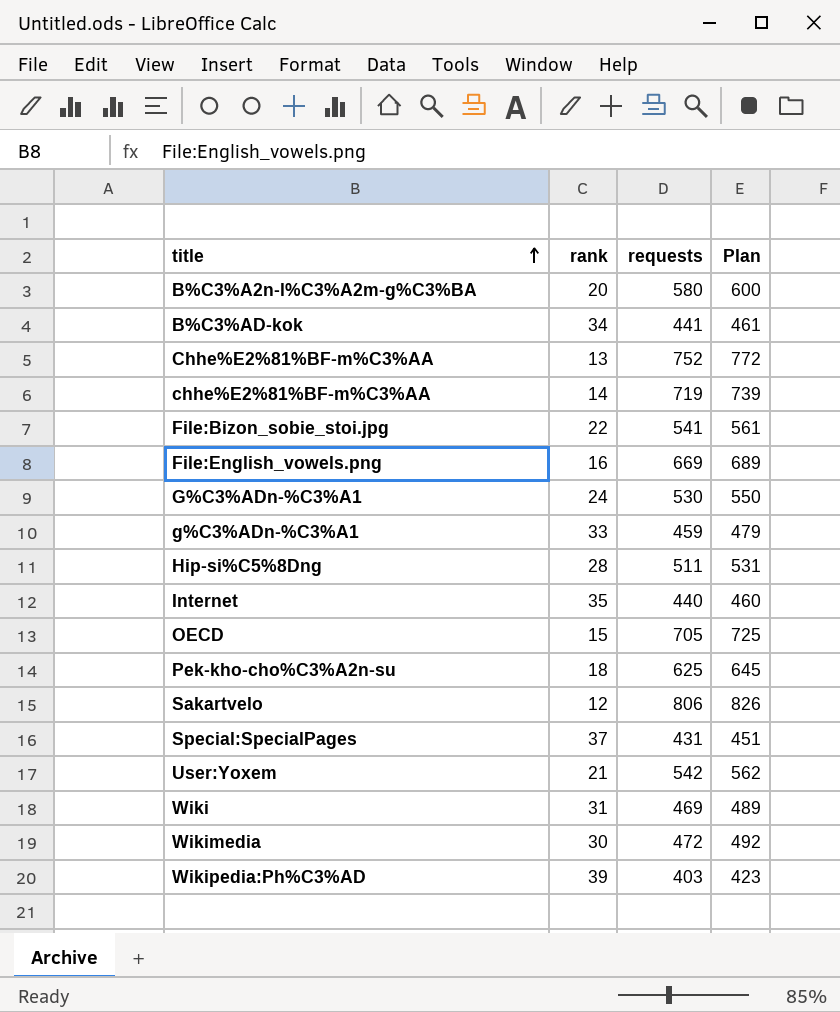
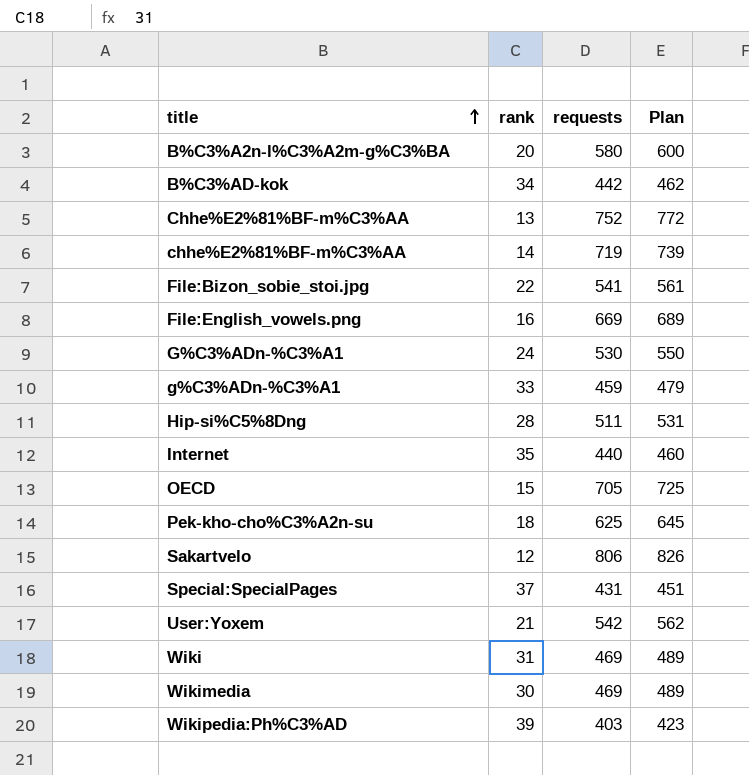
B%C3%AD-kok | requests: 441 -> 442
B%C3%AD-kok | Plan: 461 -> 462
Wikimedia | requests: 472 -> 469
Wikimedia | Plan: 492 -> 489

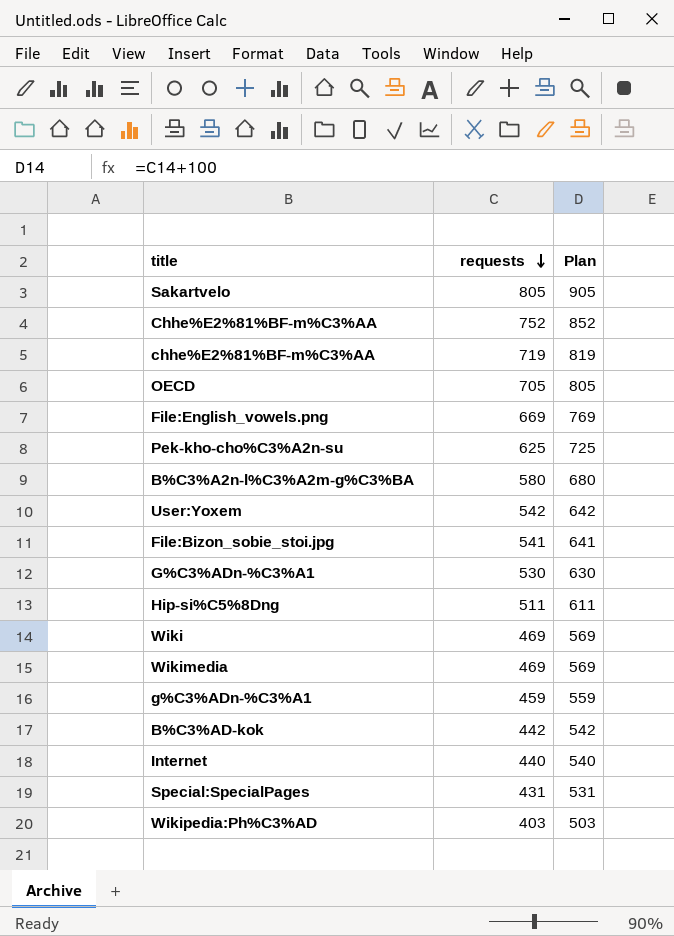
row order: title ascending -> requests descending
column rank | position: 2 -> none
column Plan | formula: [requests] + 20 -> [requests] + 100
Sakartvelo | requests: 806 -> 805

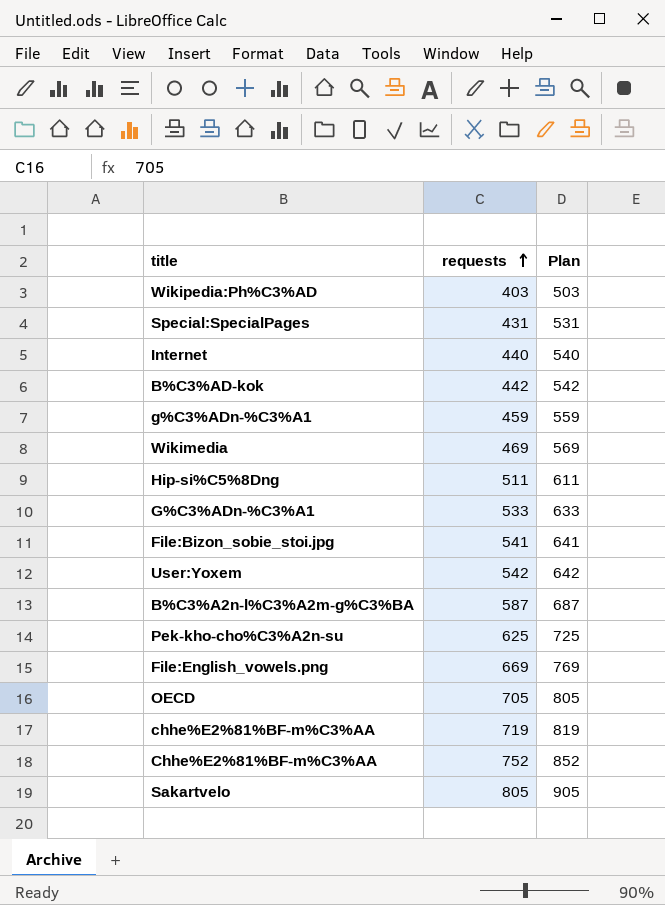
row order: requests descending -> requests ascending
row Wiki: 469 | 569 -> none
G%C3%ADn-%C3%A1 | requests: 530 -> 533
G%C3%ADn-%C3%A1 | Plan: 630 -> 633
B%C3%A2n-l%C3%A2m-g%C3%BA | requests: 580 -> 587
B%C3%A2n-l%C3%A2m-g%C3%BA | Plan: 680 -> 687

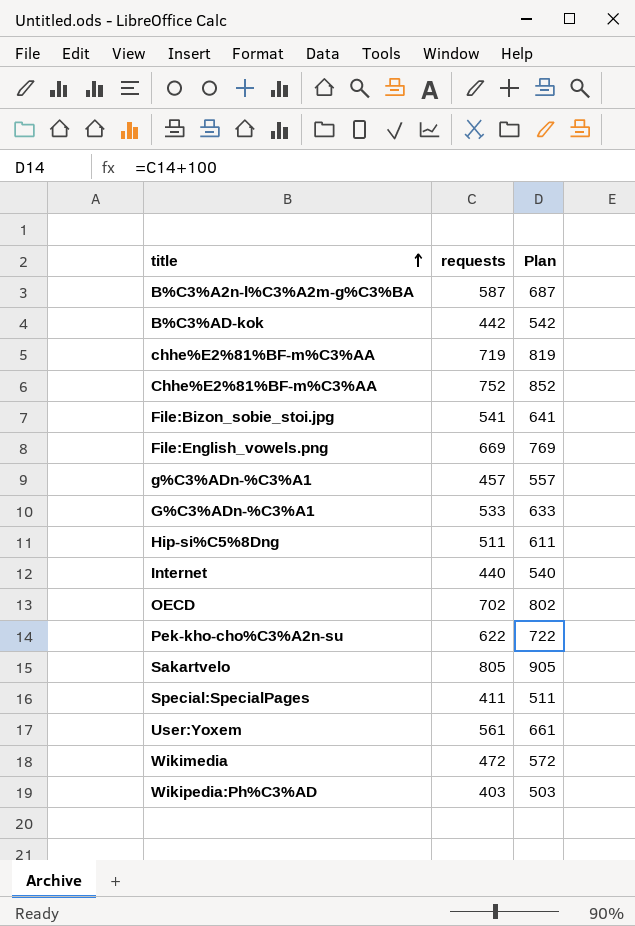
row order: requests ascending -> title ascending
g%C3%ADn-%C3%A1 | requests: 459 -> 457
g%C3%ADn-%C3%A1 | Plan: 559 -> 557
OECD | requests: 705 -> 702
OECD | Plan: 805 -> 802
Pek-kho-cho%C3%A2n-su | requests: 625 -> 622
Pek-kho-cho%C3%A2n-su | Plan: 725 -> 722
Special:SpecialPages | requests: 431 -> 411
Special:SpecialPages | Plan: 531 -> 511
User:Yoxem | requests: 542 -> 561
User:Yoxem | Plan: 642 -> 661
Wikimedia | requests: 469 -> 472
Wikimedia | Plan: 569 -> 572

